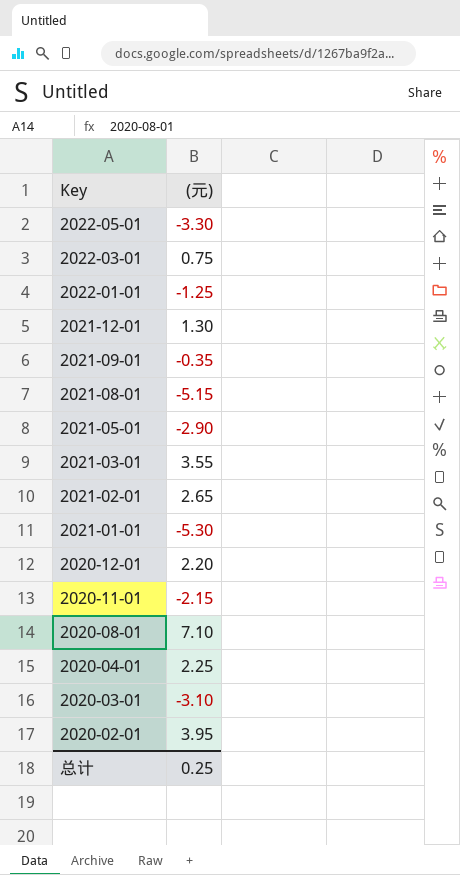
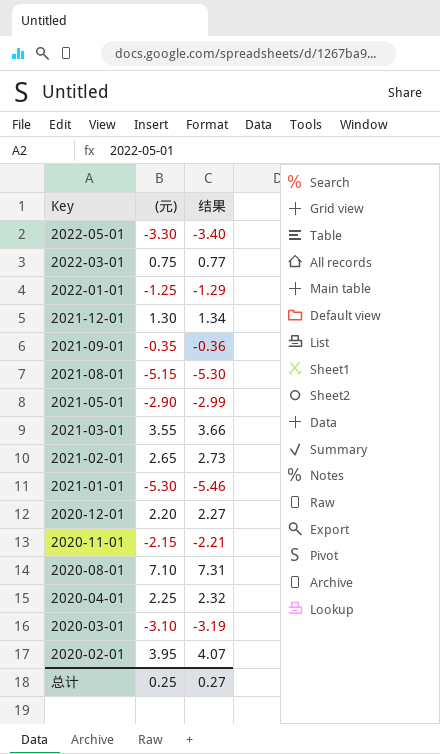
column 结果 | formula: none -> [(元)] * 1.03

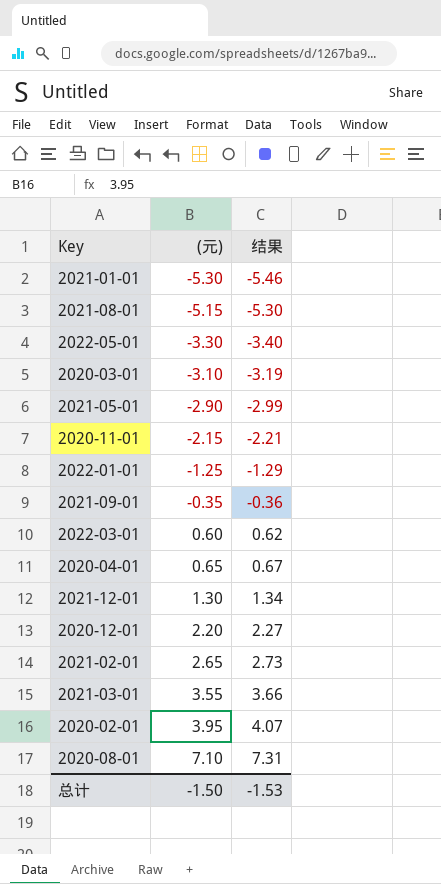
row order: Key descending -> (元) ascending
2022-03-01 | (元): 0.75 -> 0.60
2022-03-01 | 结果: 0.77 -> 0.62
2020-04-01 | (元): 2.25 -> 0.65
2020-04-01 | 结果: 2.32 -> 0.67
总计 | (元): 0.25 -> -1.50
总计 | 结果: 0.27 -> -1.53

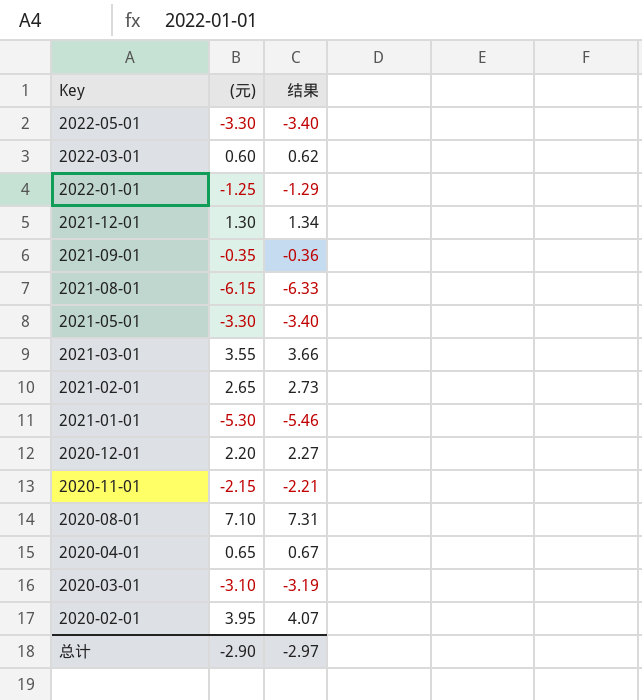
row order: (元) ascending -> Key descending
2021-08-01 | (元): -5.15 -> -6.15
2021-08-01 | 结果: -5.30 -> -6.33
2021-05-01 | (元): -2.90 -> -3.30
2021-05-01 | 结果: -2.99 -> -3.40
总计 | (元): -1.50 -> -2.90
总计 | 结果: -1.53 -> -2.97

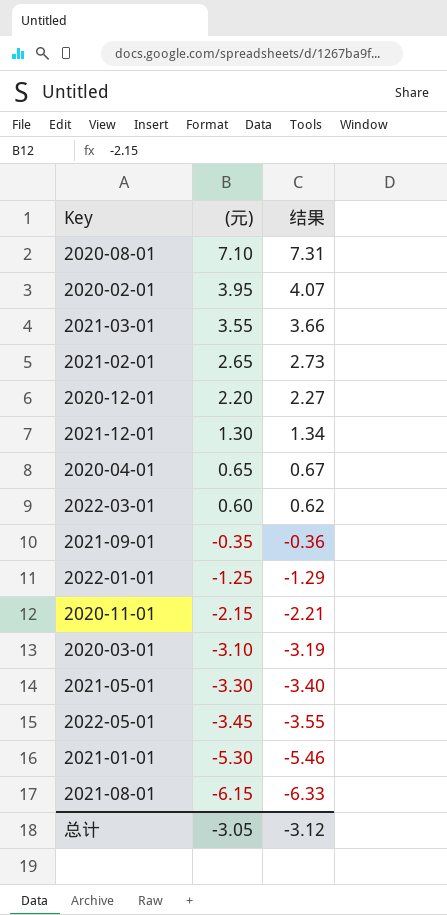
row order: Key descending -> (元) descending
2022-05-01 | (元): -3.30 -> -3.45
2022-05-01 | 结果: -3.40 -> -3.55
总计 | (元): -2.90 -> -3.05
总计 | 结果: -2.97 -> -3.12

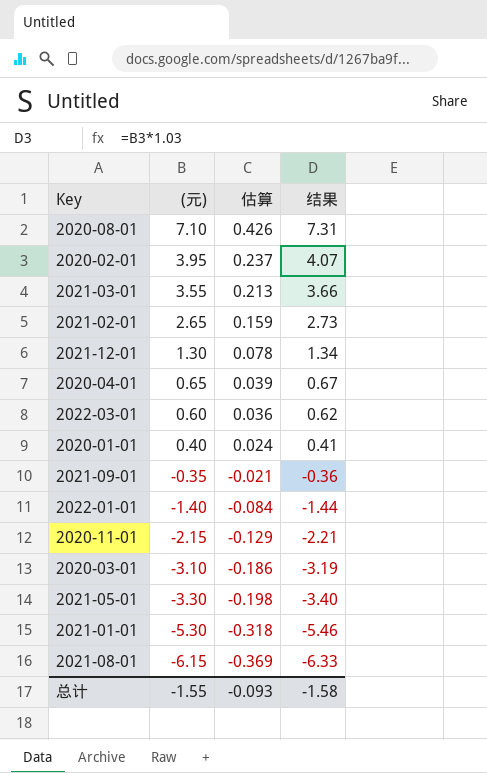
column 估算 | formula: none -> [(元)] * 0.06
row 2020-12-01: 2.20 | 2.27 -> none
row 2022-05-01: -3.45 | -3.55 -> none
row 2020-01-01: none -> 0.40 | 0.024 | 0.41
2022-01-01 | (元): -1.25 -> -1.40
2022-01-01 | 结果: -1.29 -> -1.44
总计 | (元): -3.05 -> -1.55
总计 | 结果: -3.12 -> -1.58

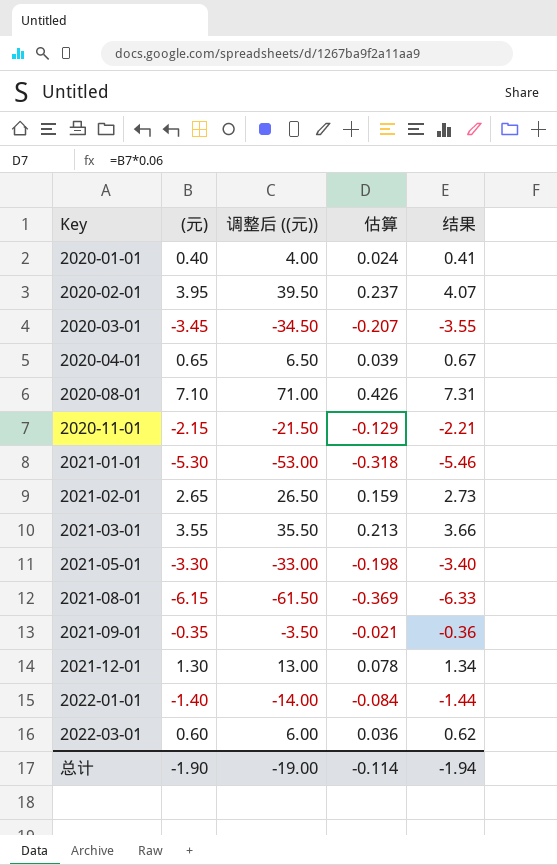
row order: (元) descending -> Key ascending
column 调整后 ((元)) | formula: none -> [(元)] * 10
2020-03-01 | (元): -3.10 -> -3.45
2020-03-01 | 估算: -0.186 -> -0.207
2020-03-01 | 结果: -3.19 -> -3.55
总计 | (元): -1.55 -> -1.90
总计 | 估算: -0.093 -> -0.114
总计 | 结果: -1.58 -> -1.94

